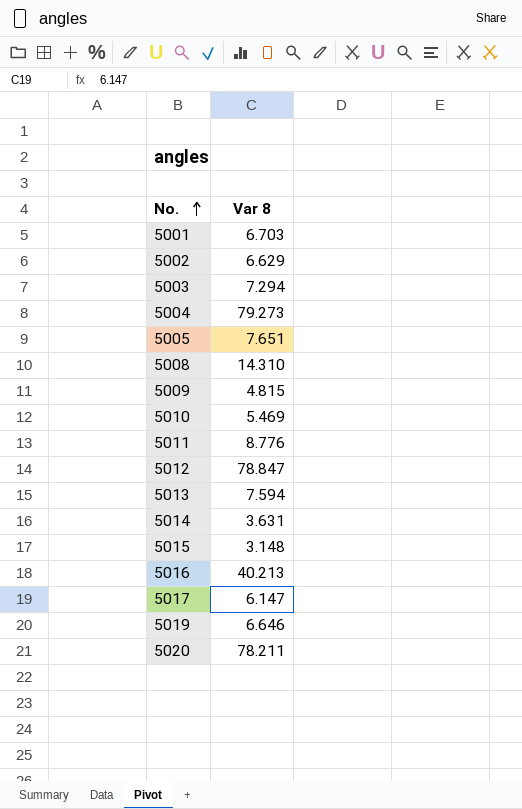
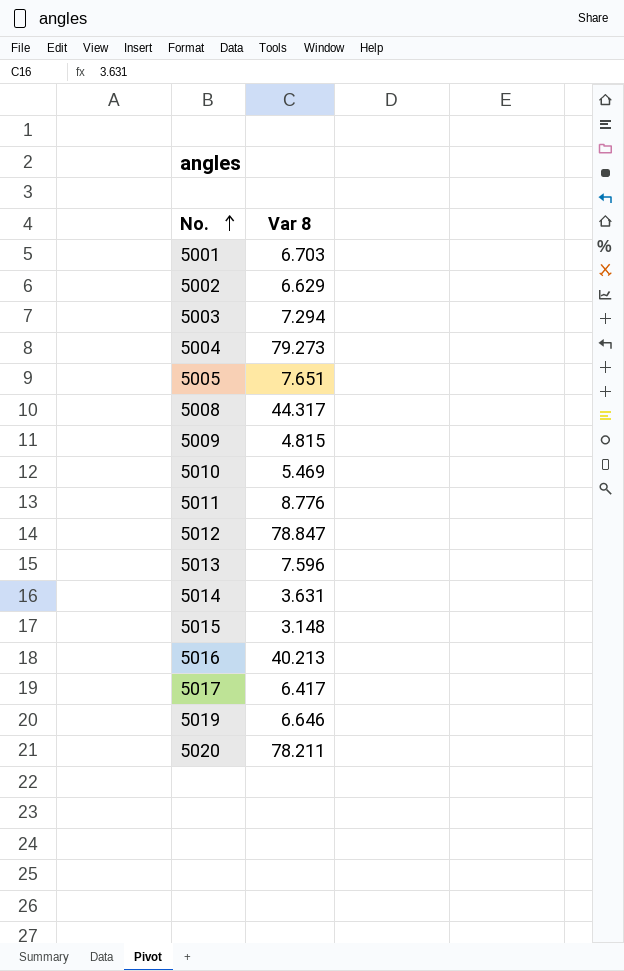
5008 | Var 8: 14.310 -> 44.317
5013 | Var 8: 7.594 -> 7.596
5017 | Var 8: 6.147 -> 6.417

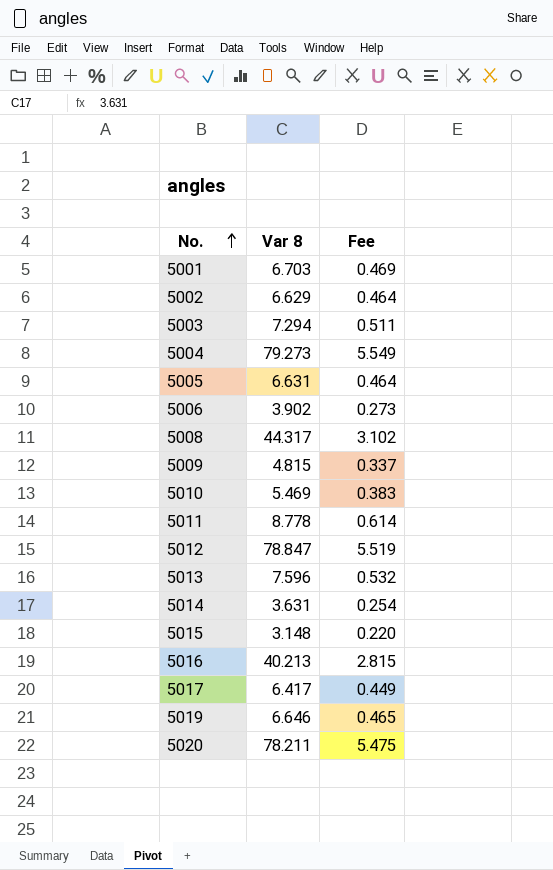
column Fee | formula: none -> [Var 8] * 0.07
5005 | Var 8: 7.651 -> 6.631
row 5006: none -> 3.902 | 0.273
5011 | Var 8: 8.776 -> 8.778

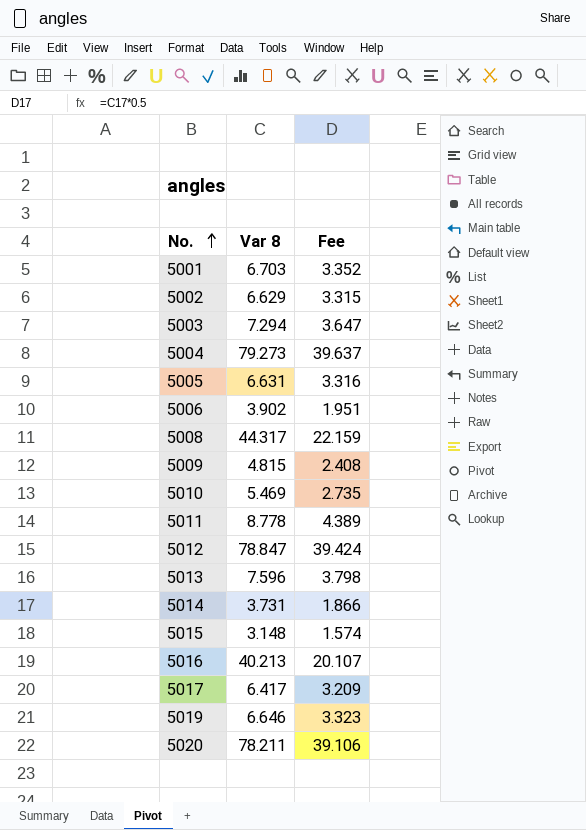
column Fee | formula: [Var 8] * 0.07 -> [Var 8] * 0.5
5014 | Var 8: 3.631 -> 3.731

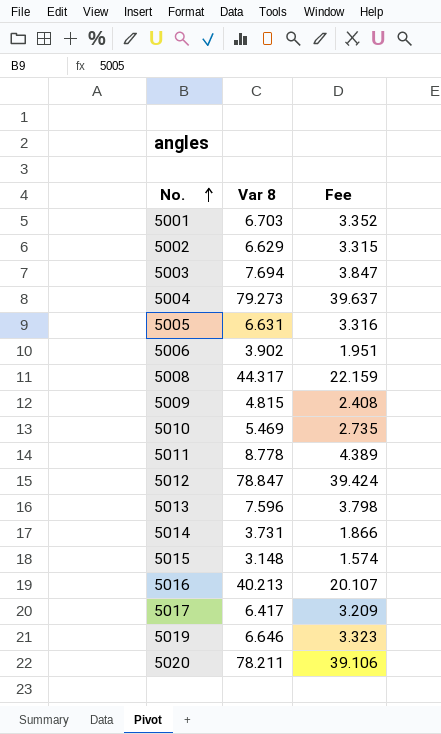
5003 | Var 8: 7.294 -> 7.694
5003 | Fee: 3.647 -> 3.847

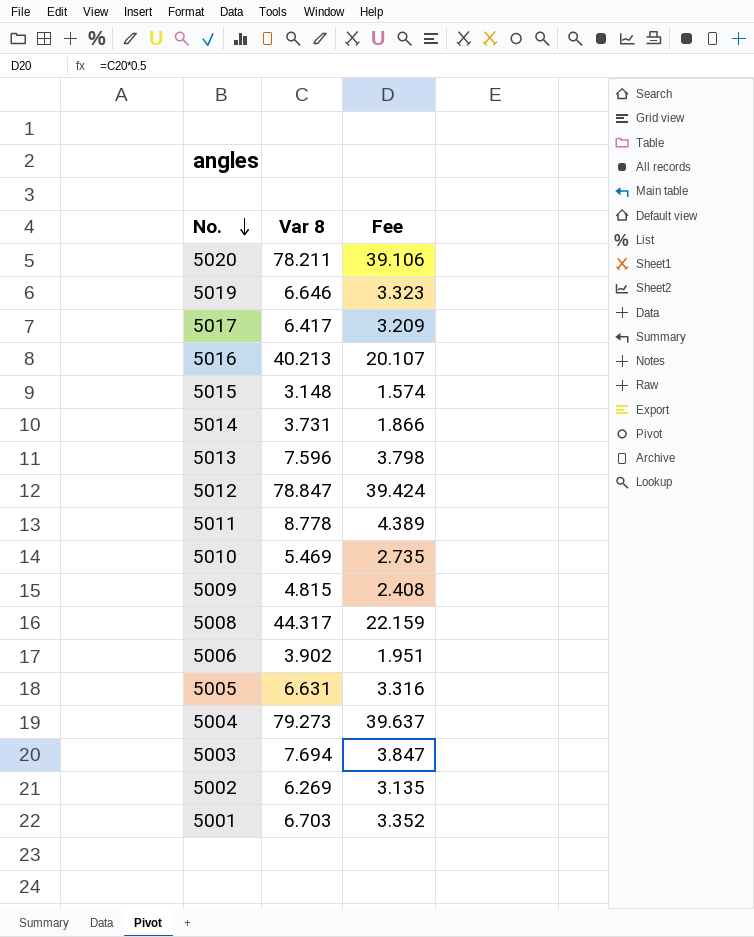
row order: No. ascending -> No. descending
5002 | Var 8: 6.629 -> 6.269
5002 | Fee: 3.315 -> 3.135

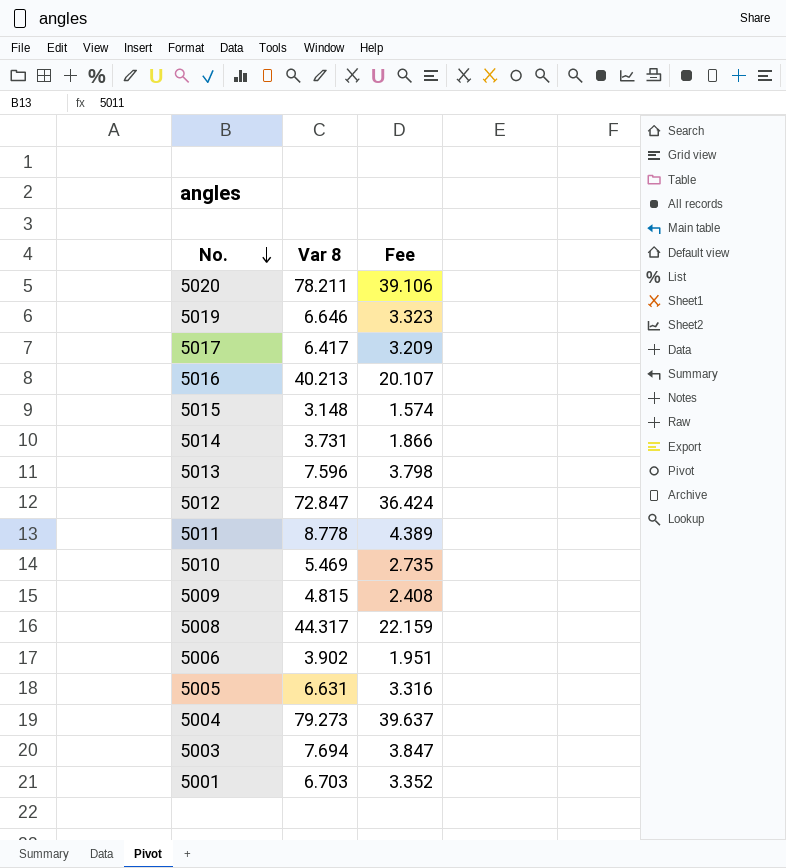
row 5002: 6.269 | 3.135 -> none
5012 | Var 8: 78.847 -> 72.847
5012 | Fee: 39.424 -> 36.424

